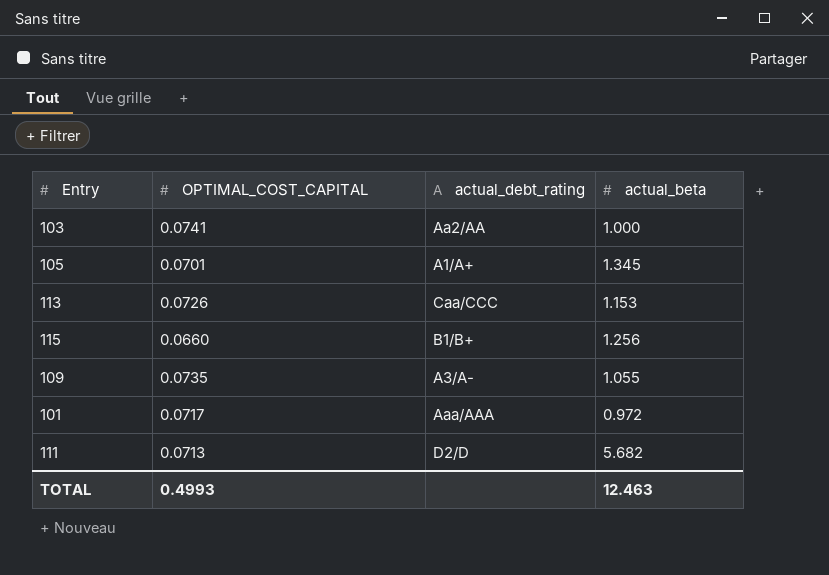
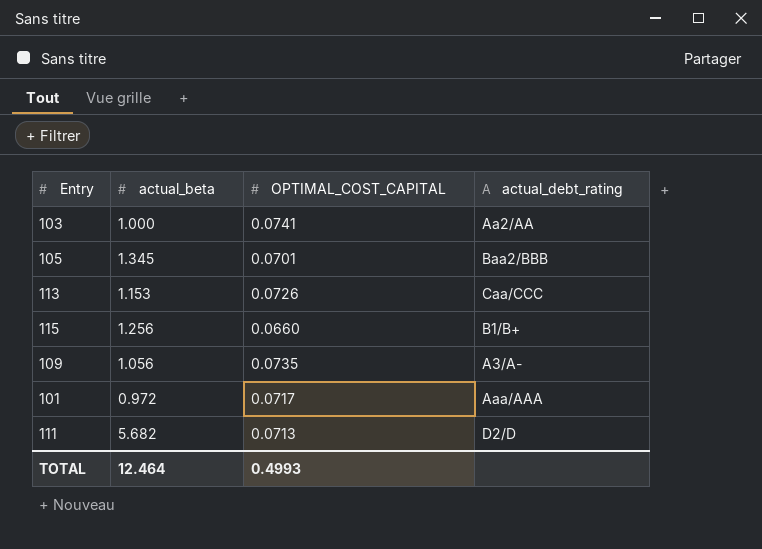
column actual_beta | position: 4 -> 2
105 | actual_debt_rating: A1/A+ -> Baa2/BBB
109 | actual_beta: 1.055 -> 1.056
TOTAL | actual_beta: 12.463 -> 12.464

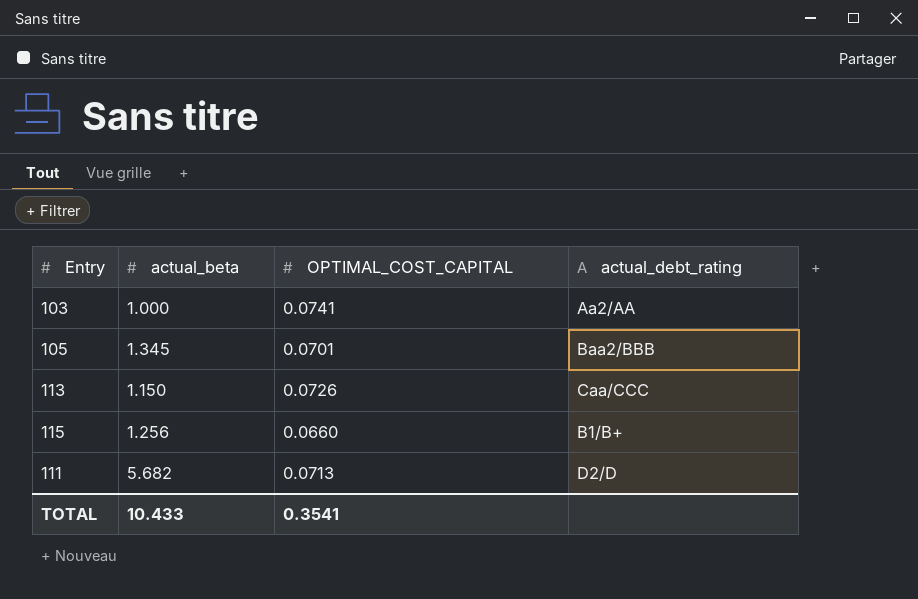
row 109: 1.056 | 0.0735 | A3/A- -> none
row 101: 0.972 | 0.0717 | Aaa/AAA -> none
113 | actual_beta: 1.153 -> 1.150
TOTAL | actual_beta: 12.464 -> 10.433
TOTAL | OPTIMAL_COST_CAPITAL: 0.4993 -> 0.3541

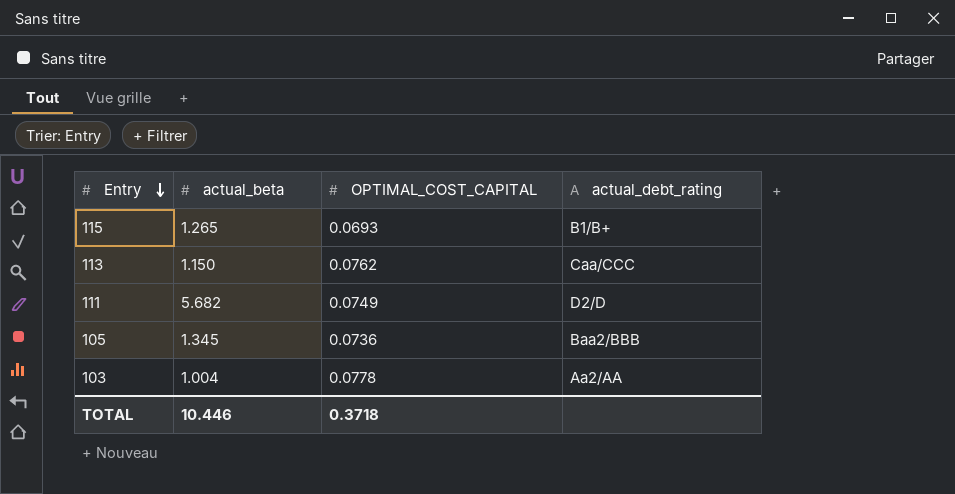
row order: none -> Entry descending
115 | actual_beta: 1.256 -> 1.265
115 | OPTIMAL_COST_CAPITAL: 0.0660 -> 0.0693
113 | OPTIMAL_COST_CAPITAL: 0.0726 -> 0.0762
111 | OPTIMAL_COST_CAPITAL: 0.0713 -> 0.0749
105 | OPTIMAL_COST_CAPITAL: 0.0701 -> 0.0736
103 | actual_beta: 1.000 -> 1.004
103 | OPTIMAL_COST_CAPITAL: 0.0741 -> 0.0778
TOTAL | actual_beta: 10.433 -> 10.446
TOTAL | OPTIMAL_COST_CAPITAL: 0.3541 -> 0.3718

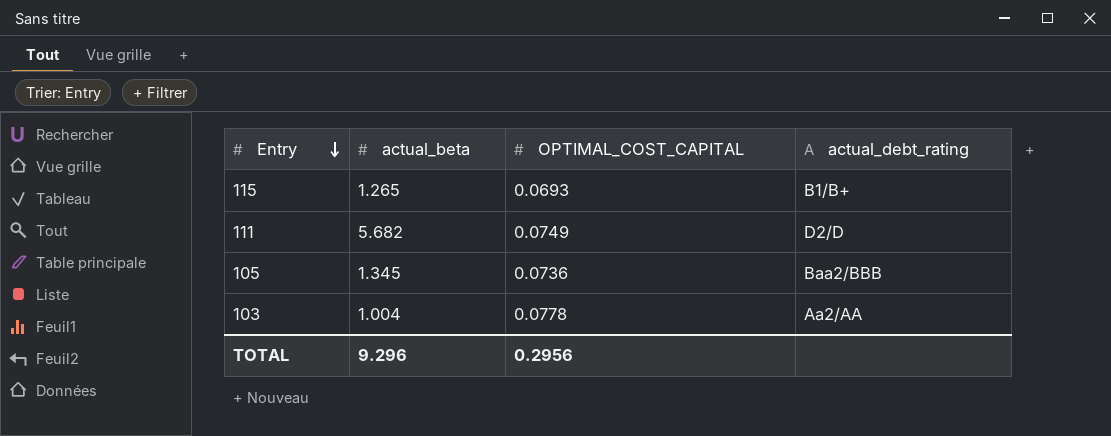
row 113: 1.150 | 0.0762 | Caa/CCC -> none
TOTAL | actual_beta: 10.446 -> 9.296
TOTAL | OPTIMAL_COST_CAPITAL: 0.3718 -> 0.2956

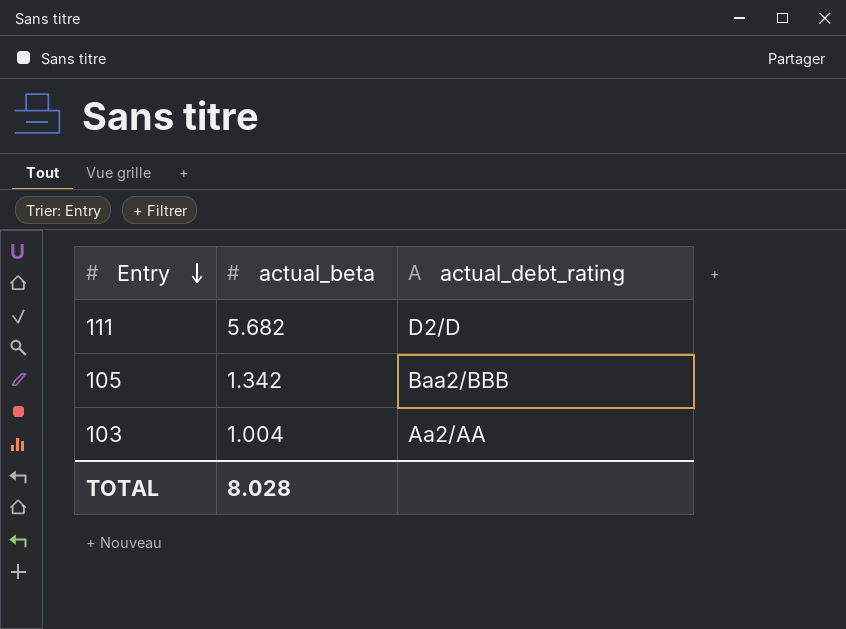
column OPTIMAL_COST_CAPITAL | position: 3 -> none
row 115: 1.265 | 0.0693 | B1/B+ -> none
105 | actual_beta: 1.345 -> 1.342
TOTAL | actual_beta: 9.296 -> 8.028

